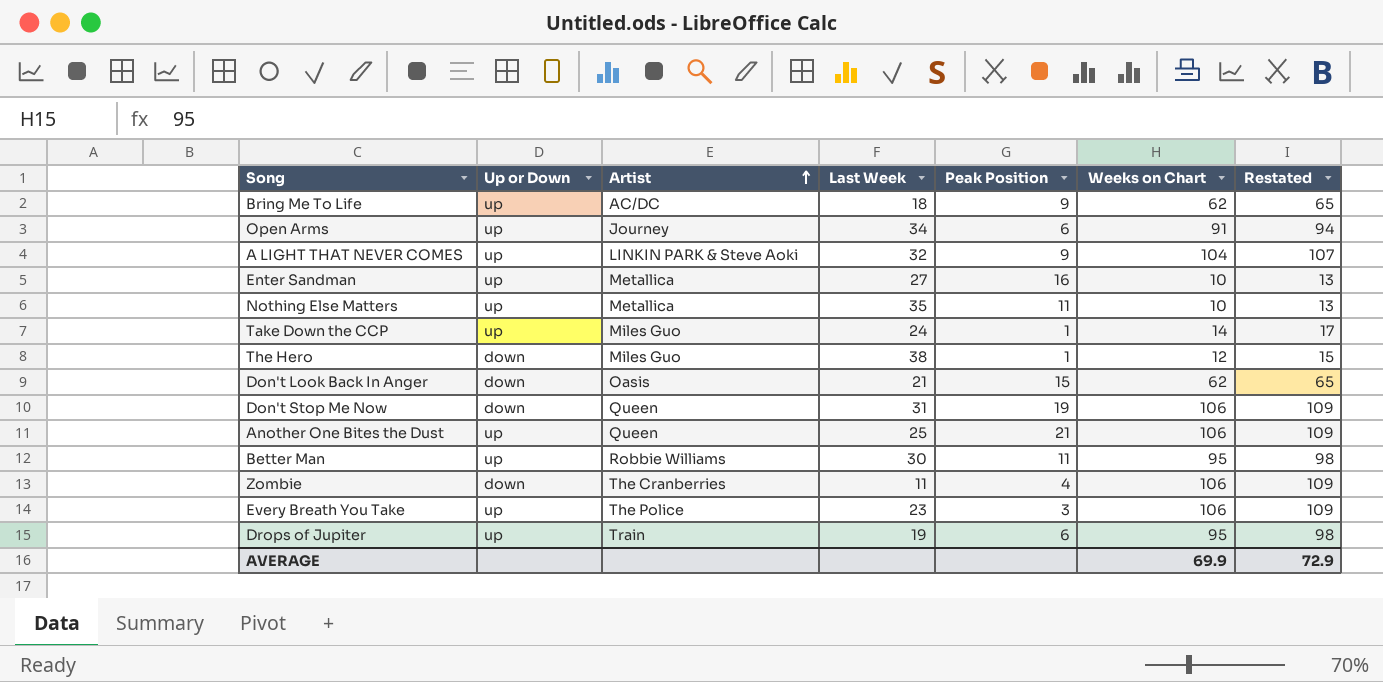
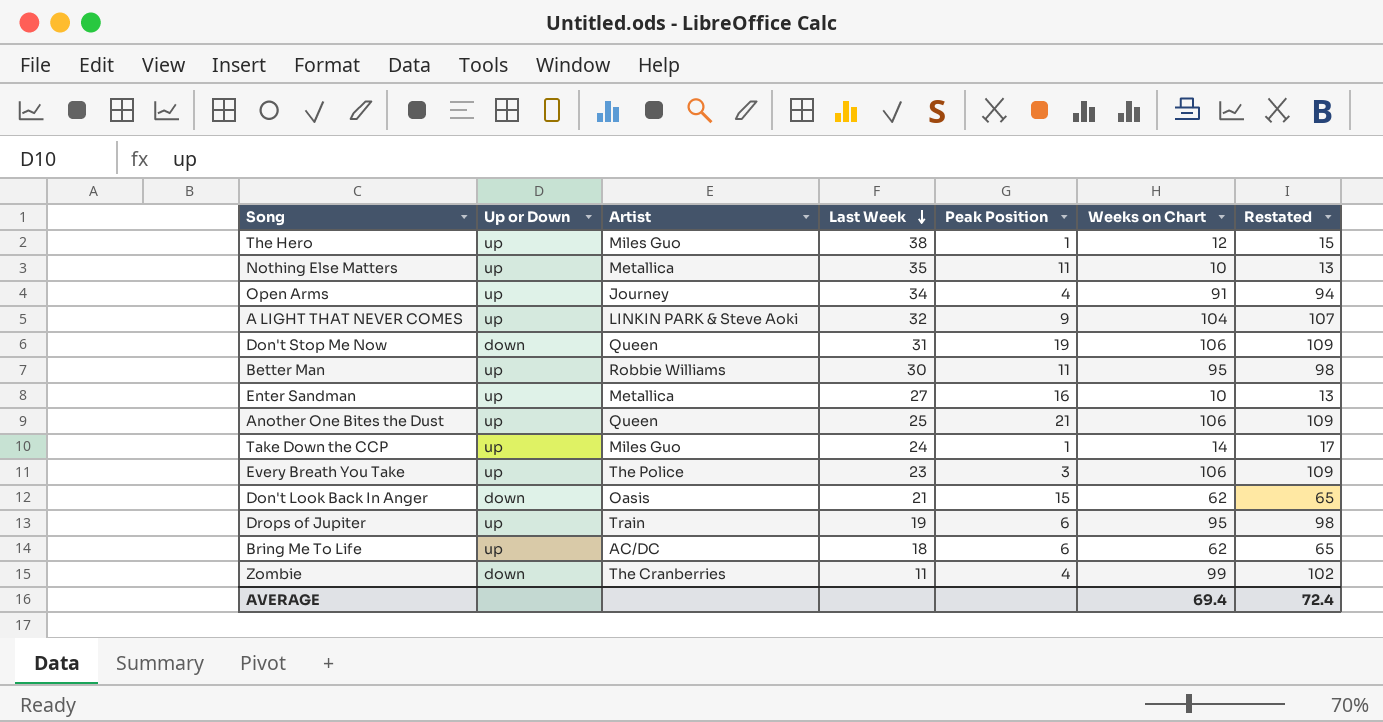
row order: Artist ascending -> Last Week descending
The Hero | Up or Down: down -> up
Open Arms | Peak Position: 6 -> 4
Bring Me To Life | Peak Position: 9 -> 6
Zombie | Weeks on Chart: 106 -> 99
Zombie | Restated: 109 -> 102
AVERAGE | Weeks on Chart: 69.9 -> 69.4
AVERAGE | Restated: 72.9 -> 72.4

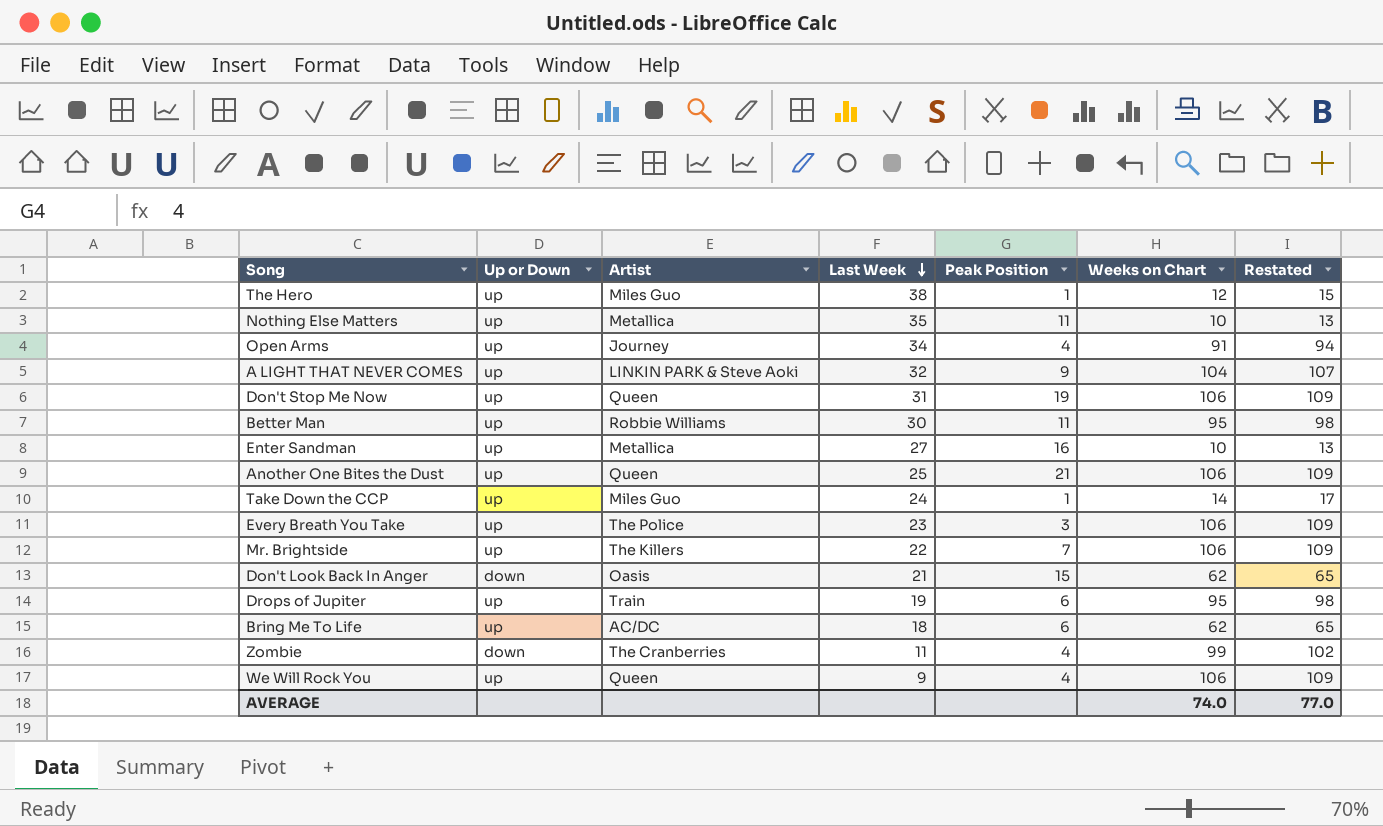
Don't Stop Me Now | Up or Down: down -> up
row Mr. Brightside: none -> up | The Killers | 22 | 7 | 106 | 109
row We Will Rock You: none -> up | Queen | 9 | 4 | 106 | 109
AVERAGE | Weeks on Chart: 69.4 -> 74.0
AVERAGE | Restated: 72.4 -> 77.0

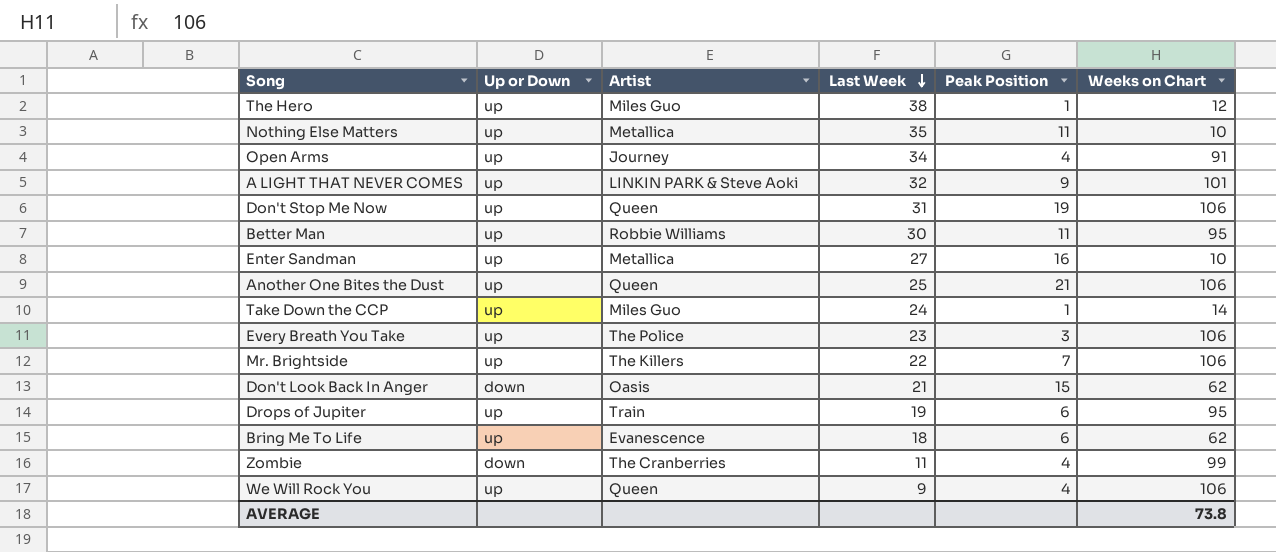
column Restated | formula: [Weeks on Chart] + 3 -> none
A LIGHT THAT NEVER COMES | Weeks on Chart: 104 -> 101
Bring Me To Life | Artist: AC/DC -> Evanescence
AVERAGE | Weeks on Chart: 74.0 -> 73.8

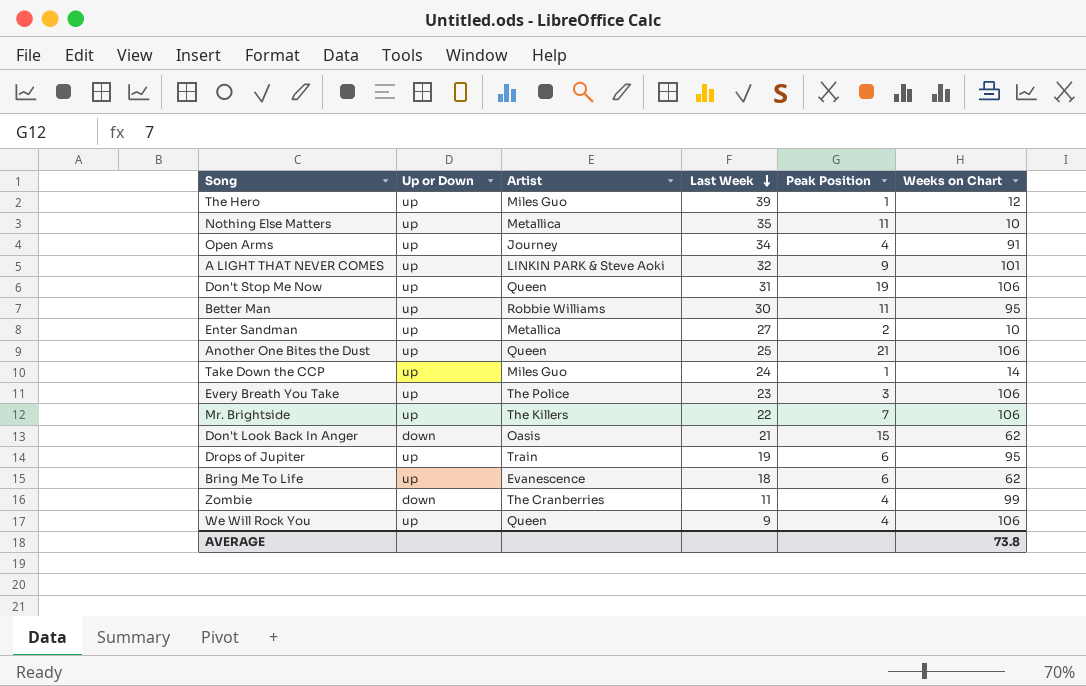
The Hero | Last Week: 38 -> 39
Enter Sandman | Peak Position: 16 -> 2

